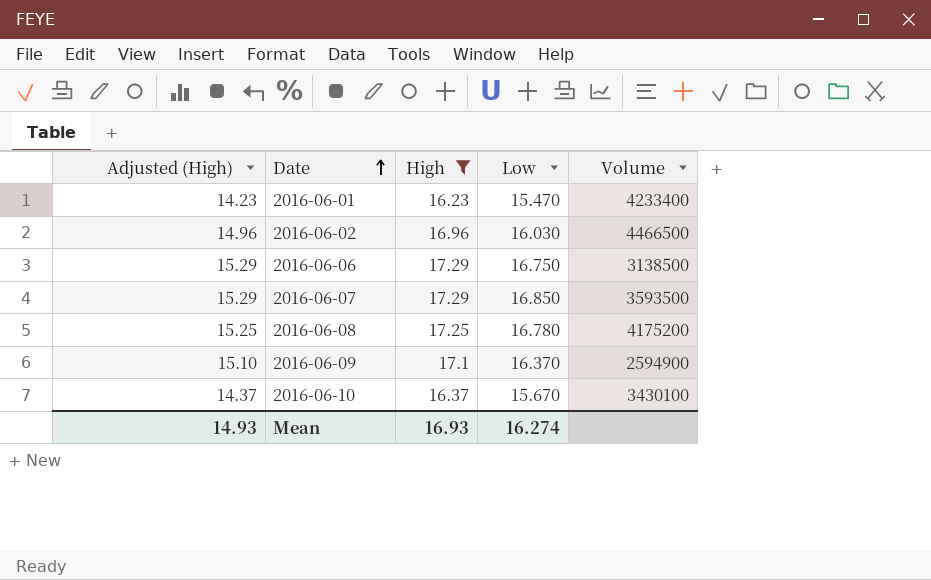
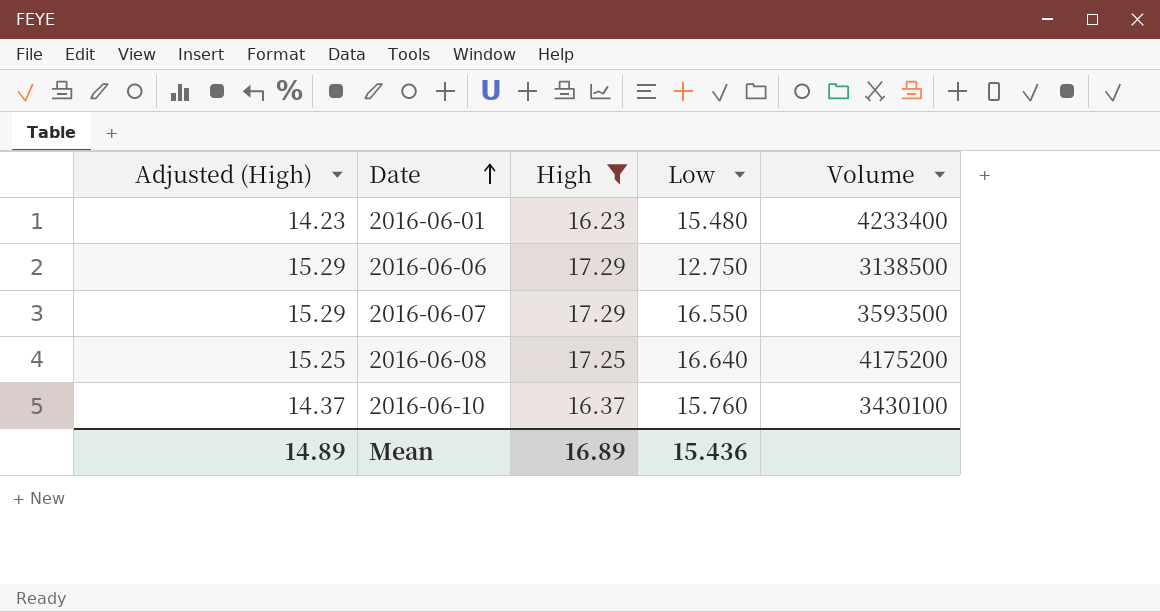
row 2016-06-02: 14.96 | 16.96 | 16.030 | 4466500 -> none
row 2016-06-09: 15.10 | 17.1 | 16.370 | 2594900 -> none
2016-06-01 | Low: 15.470 -> 15.480
2016-06-06 | Low: 16.750 -> 12.750
2016-06-07 | Low: 16.850 -> 16.550
2016-06-08 | Low: 16.780 -> 16.640
2016-06-10 | Low: 15.670 -> 15.760
Mean | Adjusted (High): 14.93 -> 14.89
Mean | High: 16.93 -> 16.89
Mean | Low: 16.274 -> 15.436

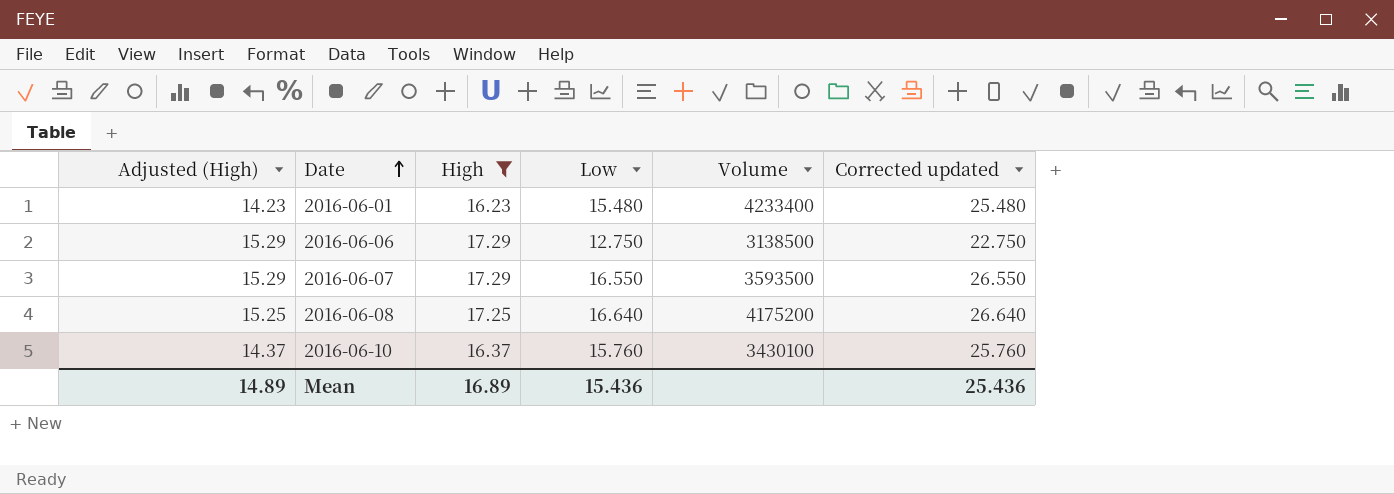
column Corrected updated | formula: none -> [Low] + 10

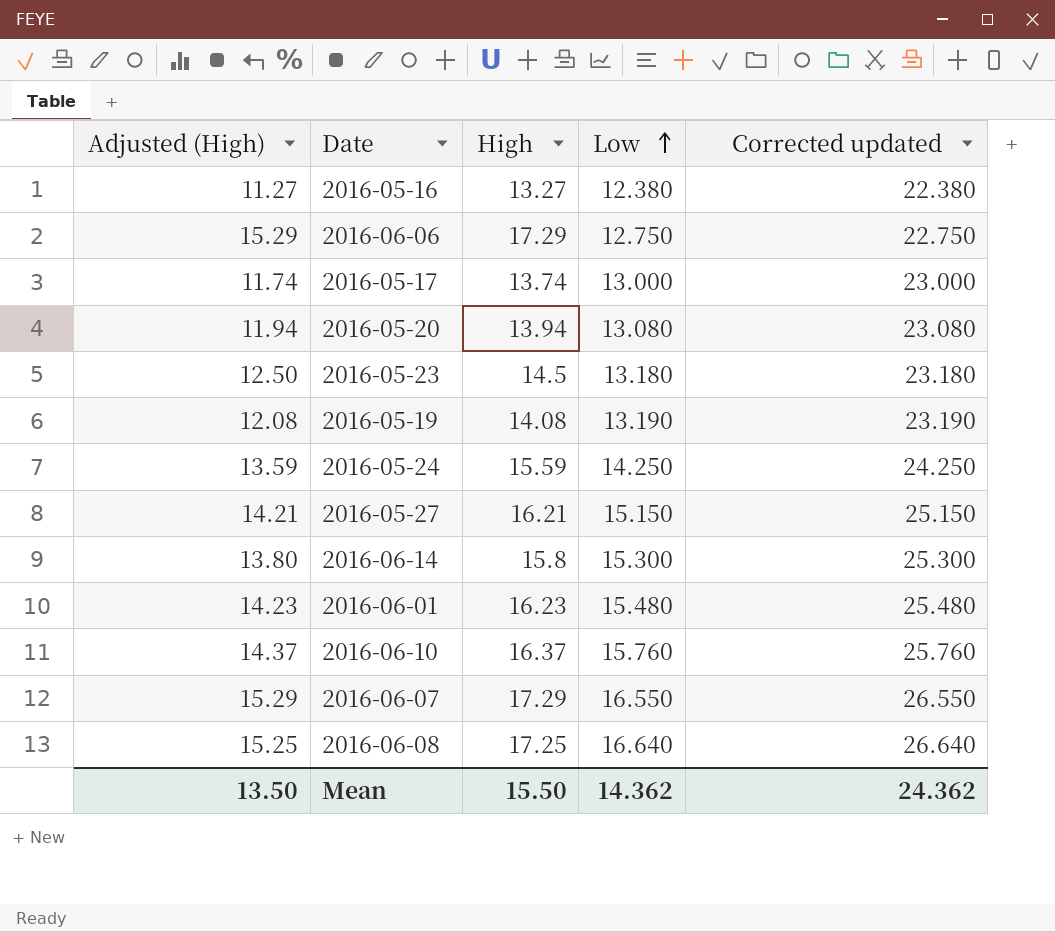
filter: High >= 16.23 -> none
row order: Date ascending -> Low ascending
column Volume | position: 5 -> none
Mean | Adjusted (High): 14.89 -> 13.50
Mean | High: 16.89 -> 15.50
Mean | Low: 15.436 -> 14.362
Mean | Corrected updated: 25.436 -> 24.362

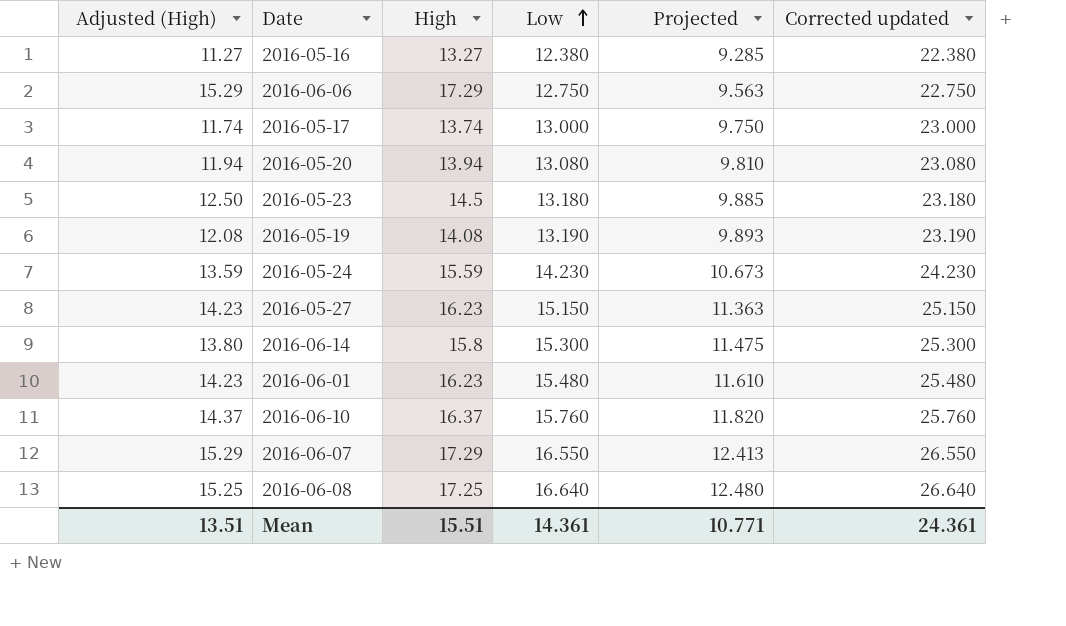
column Projected | formula: none -> [Low] * 0.75
2016-05-24 | Low: 14.250 -> 14.230
2016-05-24 | Corrected updated: 24.250 -> 24.230
2016-05-27 | Adjusted (High): 14.21 -> 14.23
2016-05-27 | High: 16.21 -> 16.23
Mean | Adjusted (High): 13.50 -> 13.51
Mean | High: 15.50 -> 15.51
Mean | Low: 14.362 -> 14.361
Mean | Corrected updated: 24.362 -> 24.361

